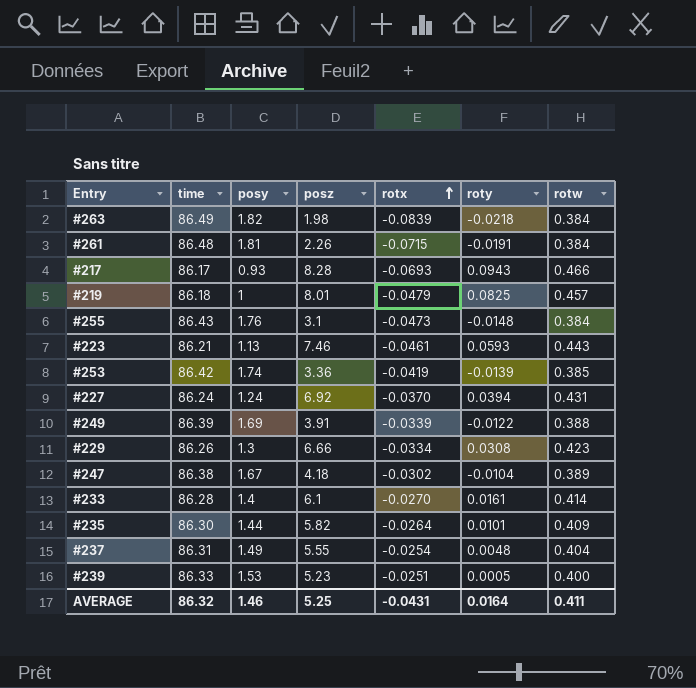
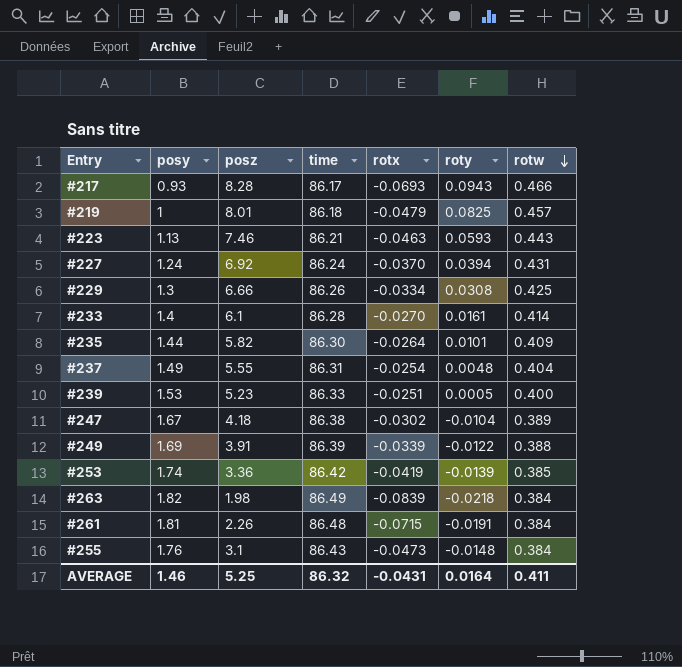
row order: rotx ascending -> rotw descending
column time | position: 2 -> 4
#223 | rotx: -0.0461 -> -0.0463
#229 | rotw: 0.423 -> 0.425

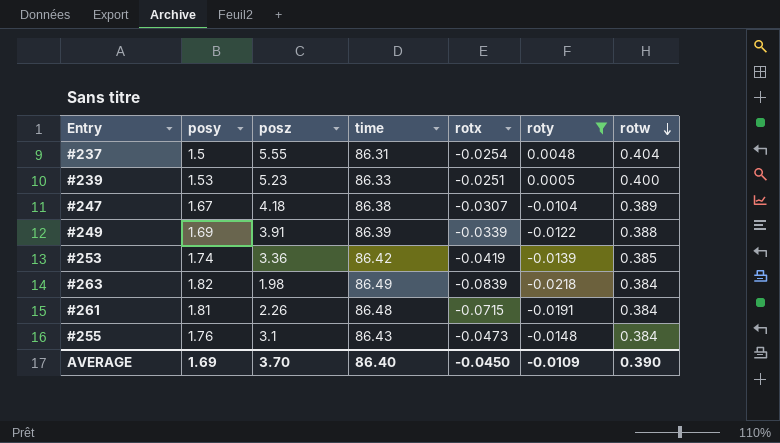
filter: none -> roty <= 0.0048
#237 | posy: 1.49 -> 1.5
#247 | rotx: -0.0302 -> -0.0307
AVERAGE | posy: 1.46 -> 1.69
AVERAGE | posz: 5.25 -> 3.70
AVERAGE | time: 86.32 -> 86.40
AVERAGE | rotx: -0.0431 -> -0.0450
AVERAGE | roty: 0.0164 -> -0.0109
AVERAGE | rotw: 0.411 -> 0.390

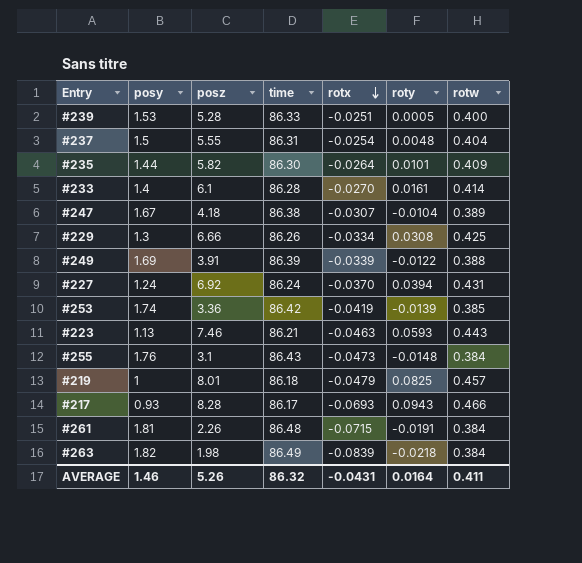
filter: roty <= 0.0048 -> none
row order: rotw descending -> rotx descending
#239 | posz: 5.23 -> 5.28
AVERAGE | posy: 1.69 -> 1.46
AVERAGE | posz: 3.70 -> 5.26
AVERAGE | time: 86.40 -> 86.32
AVERAGE | rotx: -0.0450 -> -0.0431
AVERAGE | roty: -0.0109 -> 0.0164
AVERAGE | rotw: 0.390 -> 0.411

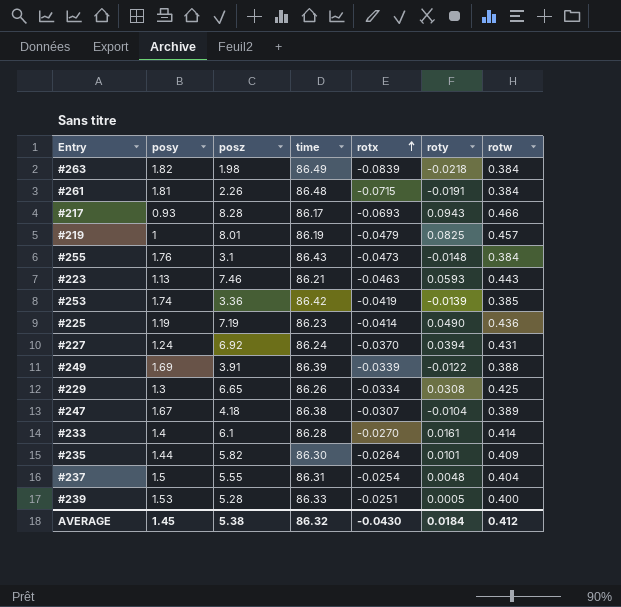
row order: rotx descending -> rotx ascending
#219 | time: 86.18 -> 86.19
row #225: none -> 1.19 | 7.19 | 86.23 | -0.0414 | 0.0490 | 0.436
#229 | posz: 6.66 -> 6.65
AVERAGE | posy: 1.46 -> 1.45
AVERAGE | posz: 5.26 -> 5.38
AVERAGE | rotx: -0.0431 -> -0.0430
AVERAGE | roty: 0.0164 -> 0.0184
AVERAGE | rotw: 0.411 -> 0.412

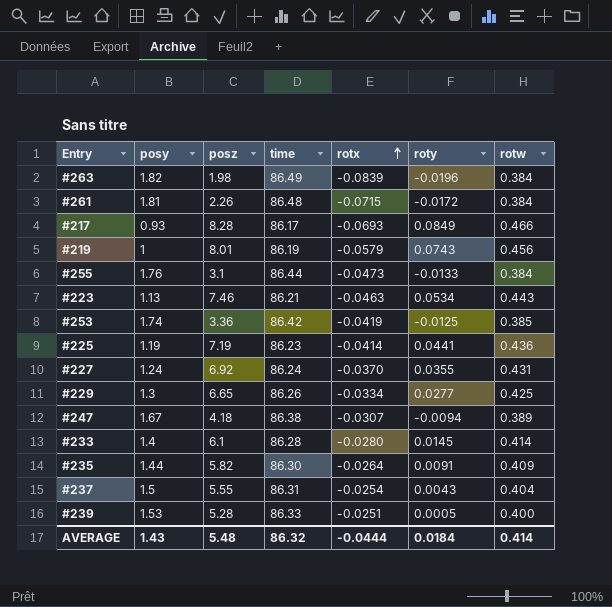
row #249: 1.69 | 3.91 | 86.39 | -0.0339 | -0.0122 | 0.388 -> none
#263 | roty: -0.0218 -> -0.0196
#261 | roty: -0.0191 -> -0.0172
#217 | roty: 0.0943 -> 0.0849
#219 | rotx: -0.0479 -> -0.0579
#219 | roty: 0.0825 -> 0.0743
#219 | rotw: 0.457 -> 0.456
#255 | time: 86.43 -> 86.44
#255 | roty: -0.0148 -> -0.0133
#223 | roty: 0.0593 -> 0.0534
#253 | roty: -0.0139 -> -0.0125
#225 | roty: 0.0490 -> 0.0441
#227 | roty: 0.0394 -> 0.0355
#229 | roty: 0.0308 -> 0.0277
#247 | roty: -0.0104 -> -0.0094
#233 | rotx: -0.0270 -> -0.0280
#233 | roty: 0.0161 -> 0.0145
#235 | roty: 0.0101 -> 0.0091
#237 | roty: 0.0048 -> 0.0043
AVERAGE | posy: 1.45 -> 1.43
AVERAGE | posz: 5.38 -> 5.48
AVERAGE | rotx: -0.0430 -> -0.0444
AVERAGE | rotw: 0.412 -> 0.414

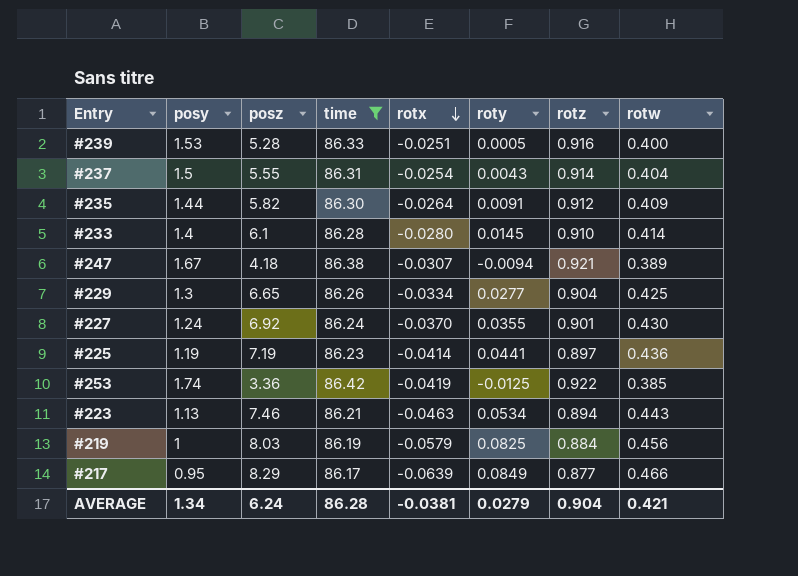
filter: none -> time <= 86.42
row order: rotx ascending -> rotx descending
column rotz | position: none -> 7
#227 | rotw: 0.431 -> 0.430
#219 | posz: 8.01 -> 8.03
#219 | roty: 0.0743 -> 0.0825
#217 | posy: 0.93 -> 0.95
#217 | posz: 8.28 -> 8.29
#217 | rotx: -0.0693 -> -0.0639
AVERAGE | posy: 1.43 -> 1.34
AVERAGE | posz: 5.48 -> 6.24
AVERAGE | time: 86.32 -> 86.28
AVERAGE | rotx: -0.0444 -> -0.0381
AVERAGE | roty: 0.0184 -> 0.0279
AVERAGE | rotw: 0.414 -> 0.421

